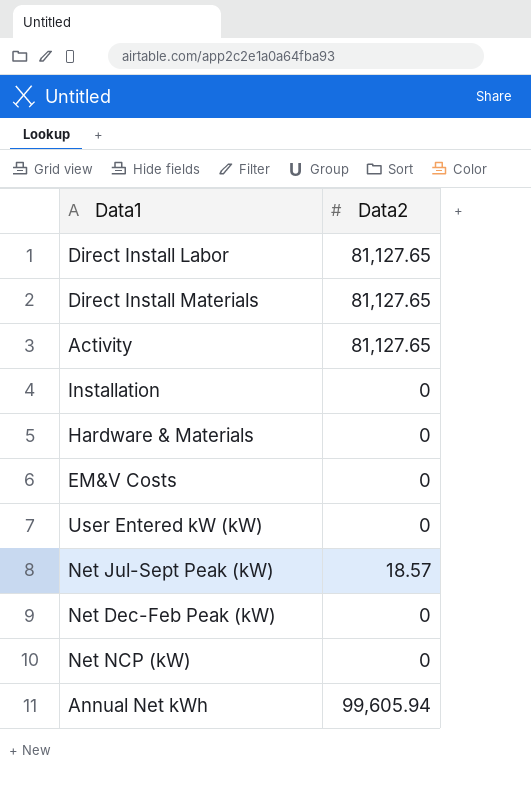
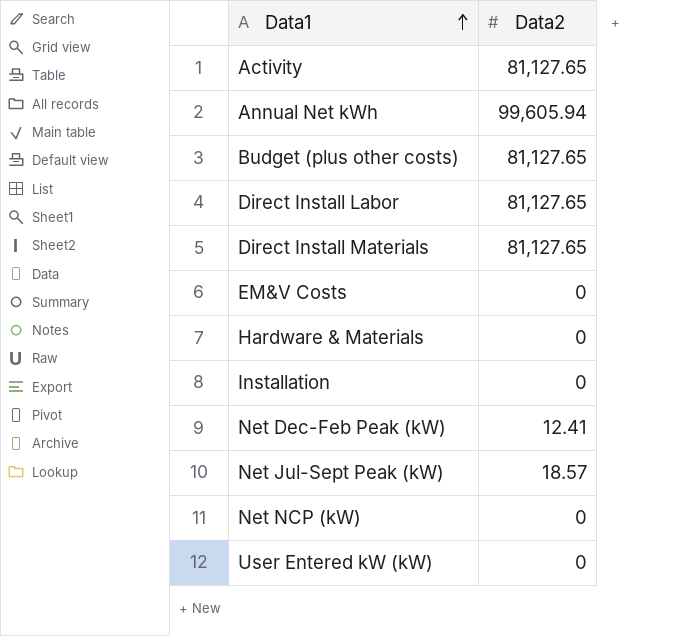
row order: none -> Data1 ascending
row Budget (plus other costs): none -> 81,127.65
Net Dec-Feb Peak (kW) | Data2: 0 -> 12.41

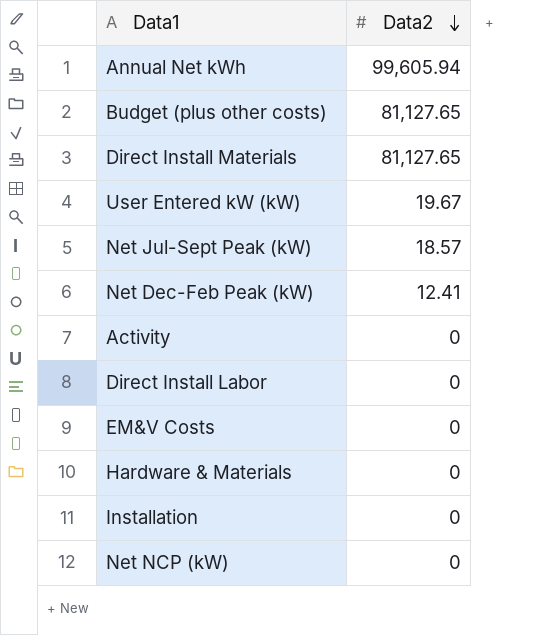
row order: Data1 ascending -> Data2 descending
User Entered kW (kW) | Data2: 0 -> 19.67
Activity | Data2: 81,127.65 -> 0
Direct Install Labor | Data2: 81,127.65 -> 0

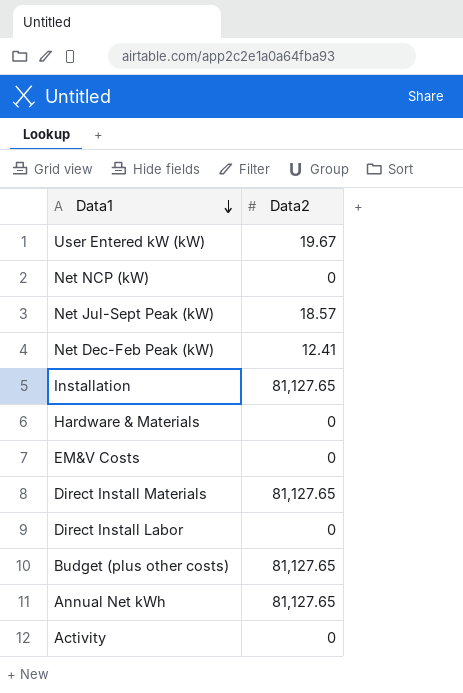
row order: Data2 descending -> Data1 descending
Installation | Data2: 0 -> 81,127.65
Annual Net kWh | Data2: 99,605.94 -> 81,127.65

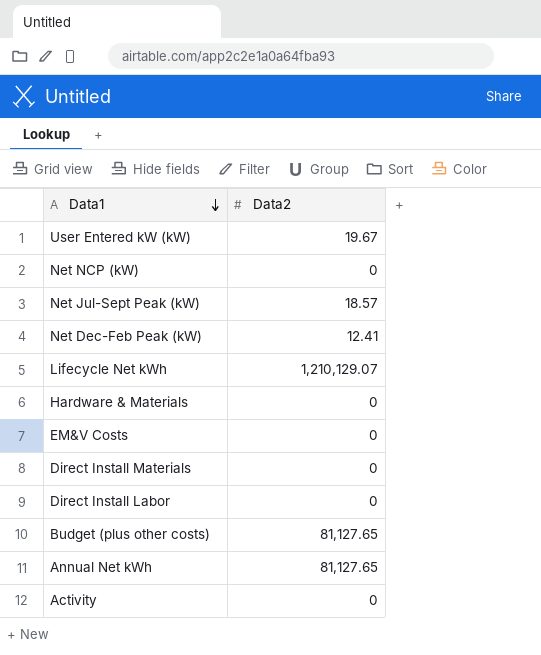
row Installation: 81,127.65 -> none
row Lifecycle Net kWh: none -> 1,210,129.07
Direct Install Materials | Data2: 81,127.65 -> 0

